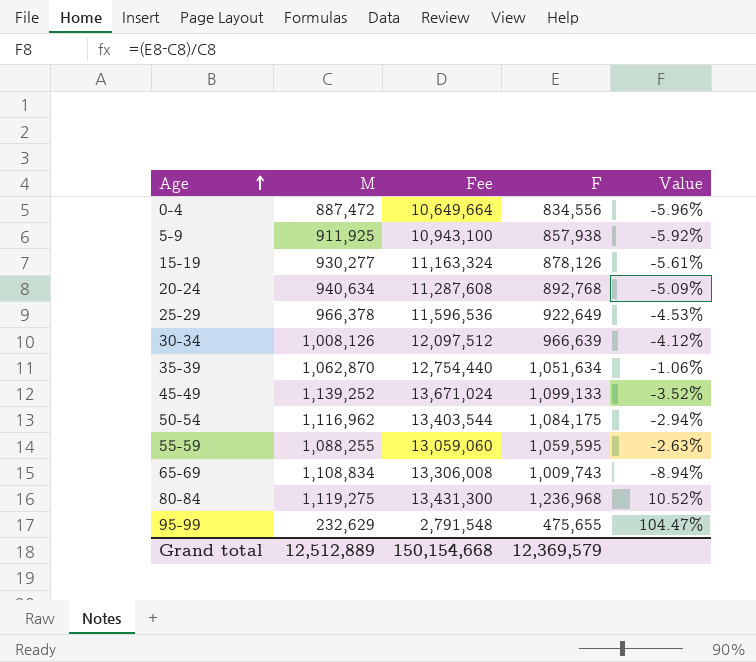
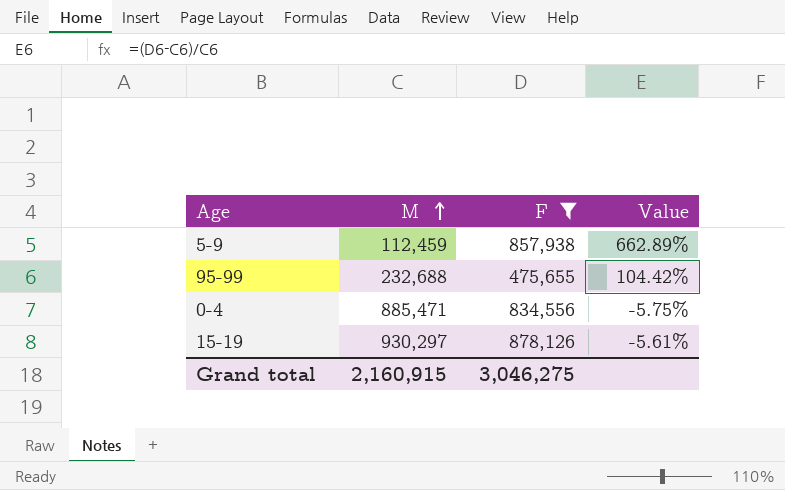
filter: none -> F <= 878,126
row order: Age ascending -> M ascending
column Fee | formula: [M] * 12 -> none
5-9 | M: 911,925 -> 112,459
5-9 | Value: -5.92% -> 662.89%
95-99 | M: 232,629 -> 232,688
95-99 | Value: 104.47% -> 104.42%
0-4 | M: 887,472 -> 885,471
0-4 | Value: -5.96% -> -5.75%
15-19 | M: 930,277 -> 930,297
Grand total | M: 12,512,889 -> 2,160,915
Grand total | F: 12,369,579 -> 3,046,275

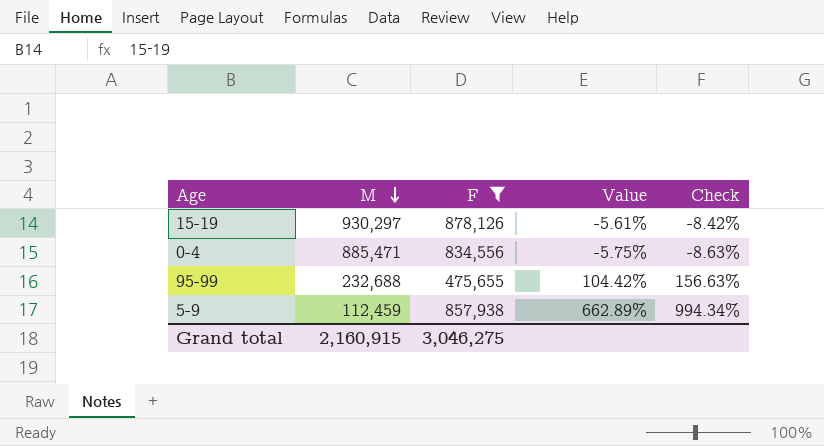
row order: M ascending -> M descending
column Check | formula: none -> [Value] * 1.5

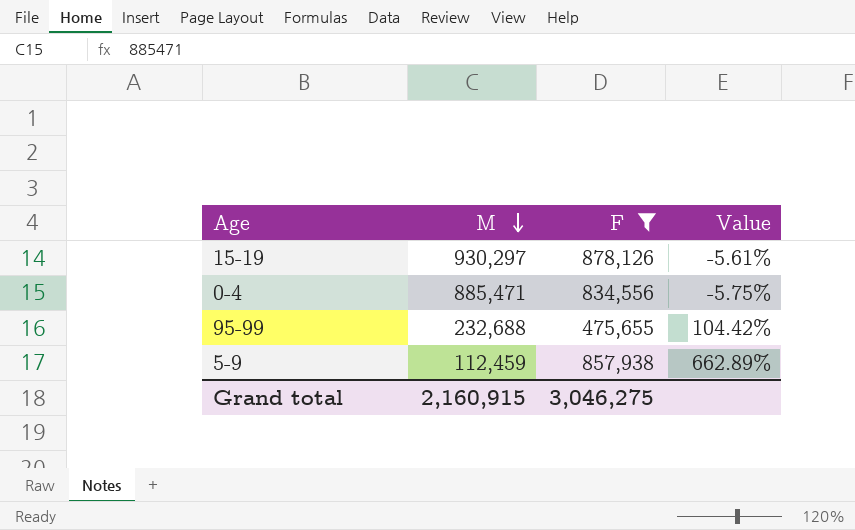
column Check | formula: [Value] * 1.5 -> none

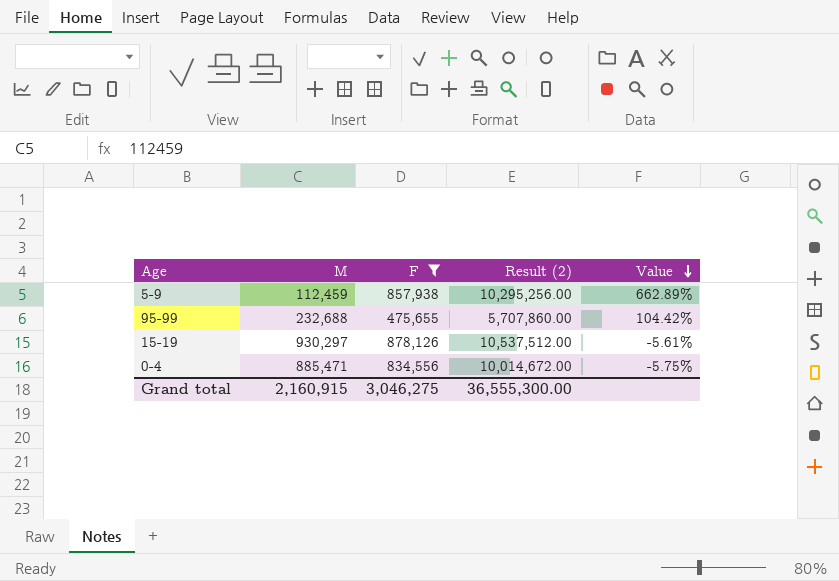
row order: M descending -> Value descending
column Result (2) | formula: none -> [F] * 12

